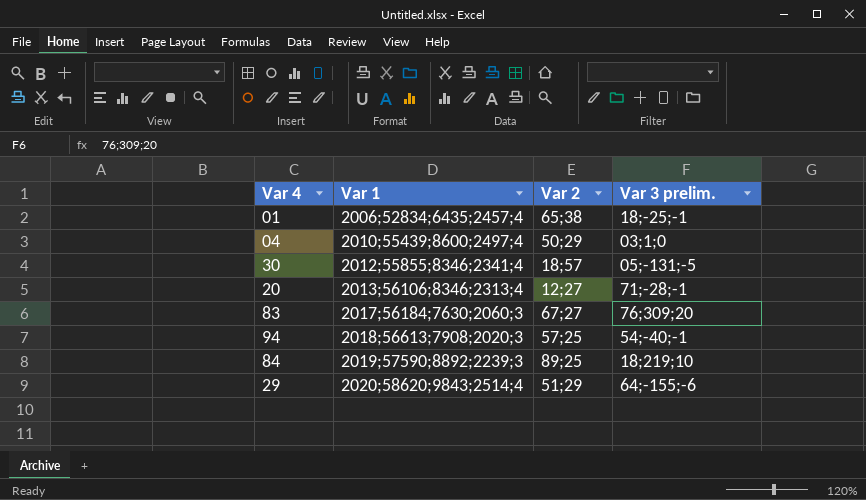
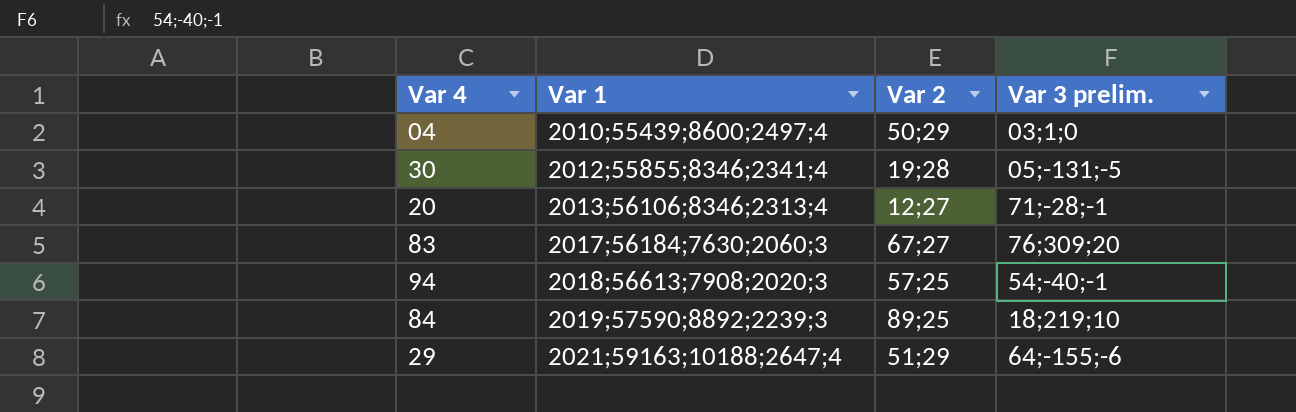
row 01: 2006;52834;6435;2457;4 | 65;38 | 18;-25;-1 -> none
30 | Var 2: 18;57 -> 19;28
29 | Var 1: 2020;58620;9843;2514;4 -> 2021;59163;10188;2647;4

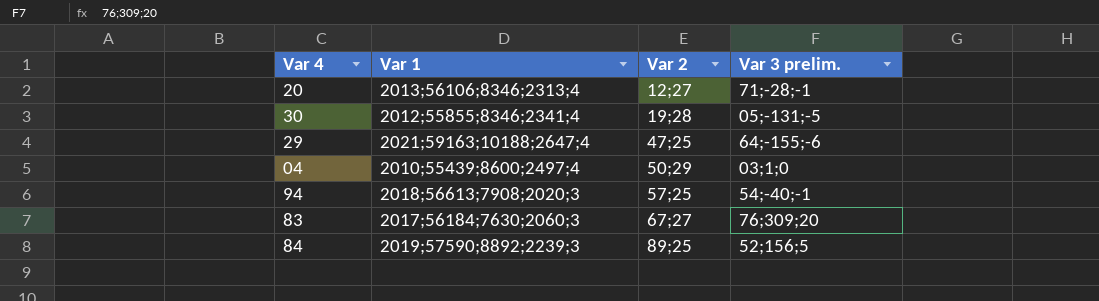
row order: Var 1 ascending -> Var 2 ascending
29 | Var 2: 51;29 -> 47;25
84 | Var 3 prelim.: 18;219;10 -> 52;156;5

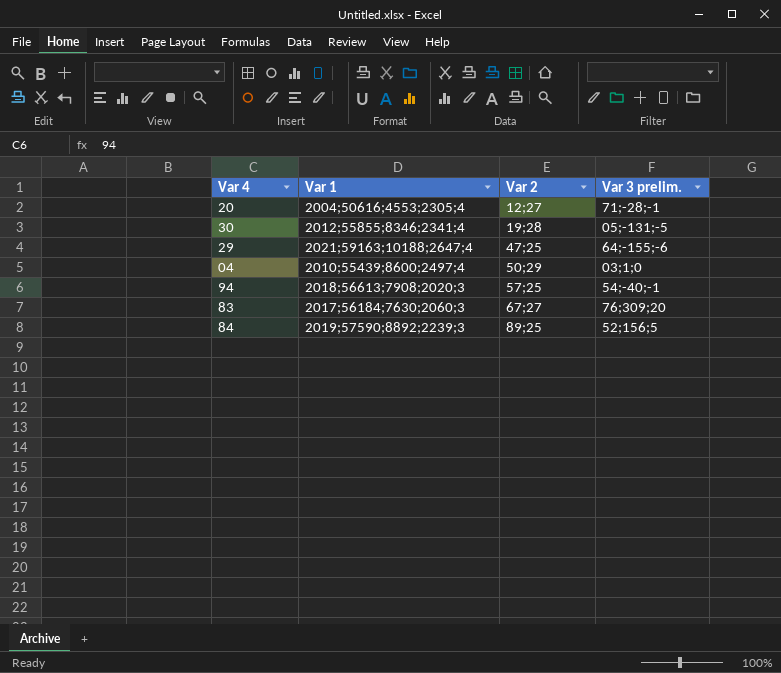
20 | Var 1: 2013;56106;8346;2313;4 -> 2004;50616;4553;2305;4

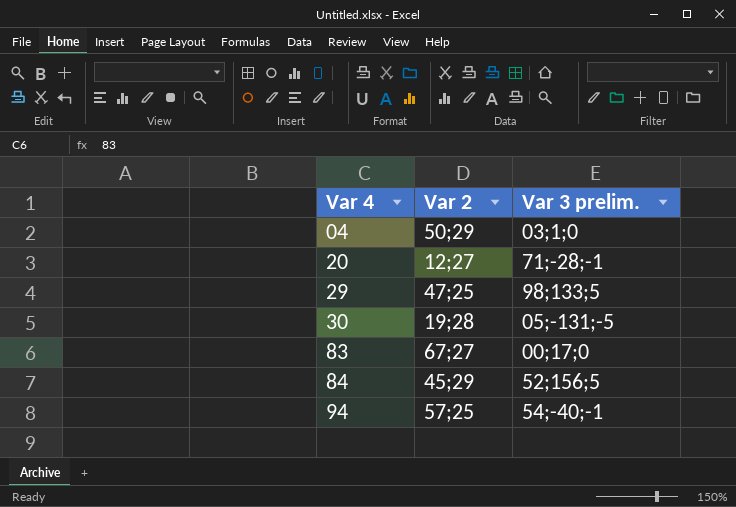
row order: Var 2 ascending -> Var 4 ascending
column Var 1 | position: 2 -> none
29 | Var 3 prelim.: 64;-155;-6 -> 98;133;5
83 | Var 3 prelim.: 76;309;20 -> 00;17;0
84 | Var 2: 89;25 -> 45;29

